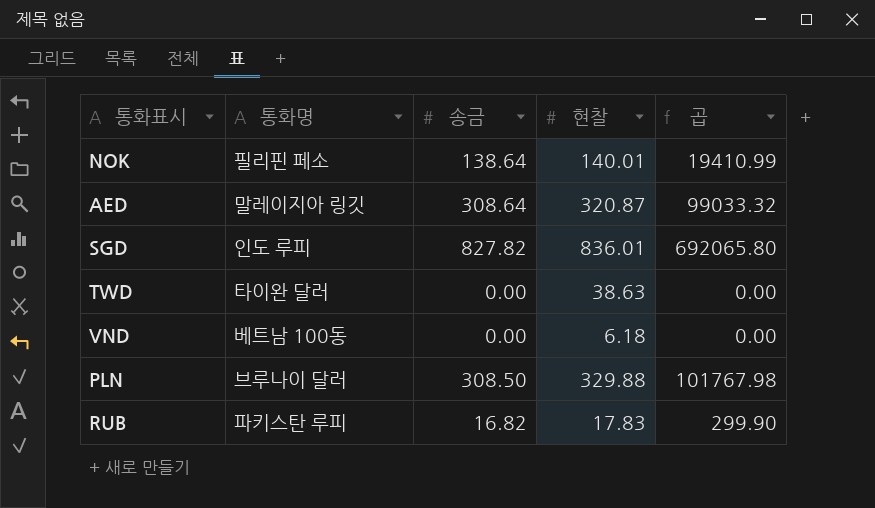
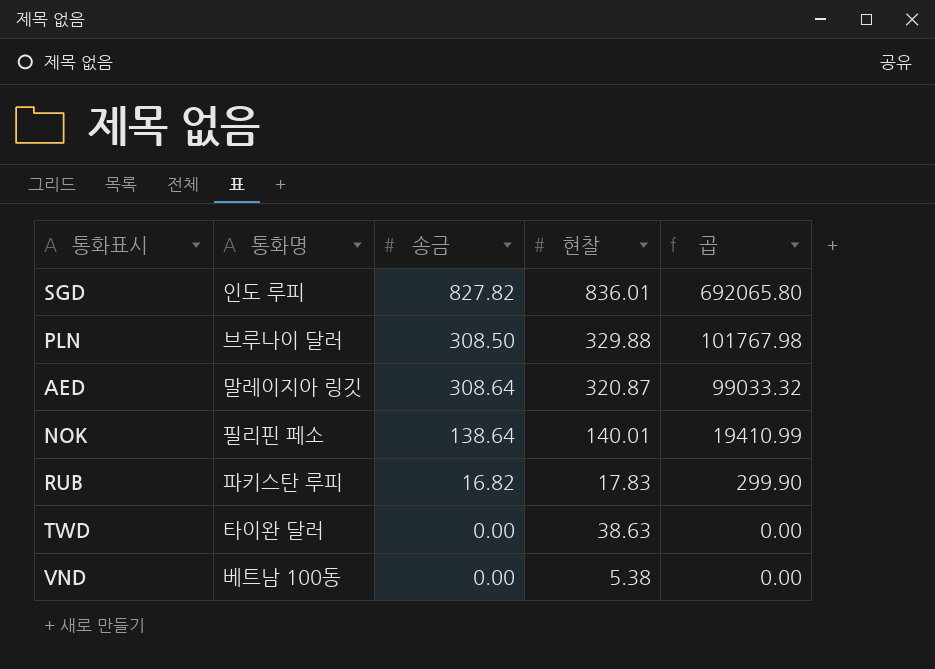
row order: none -> 곱 descending
VND | 현찰: 6.18 -> 5.38

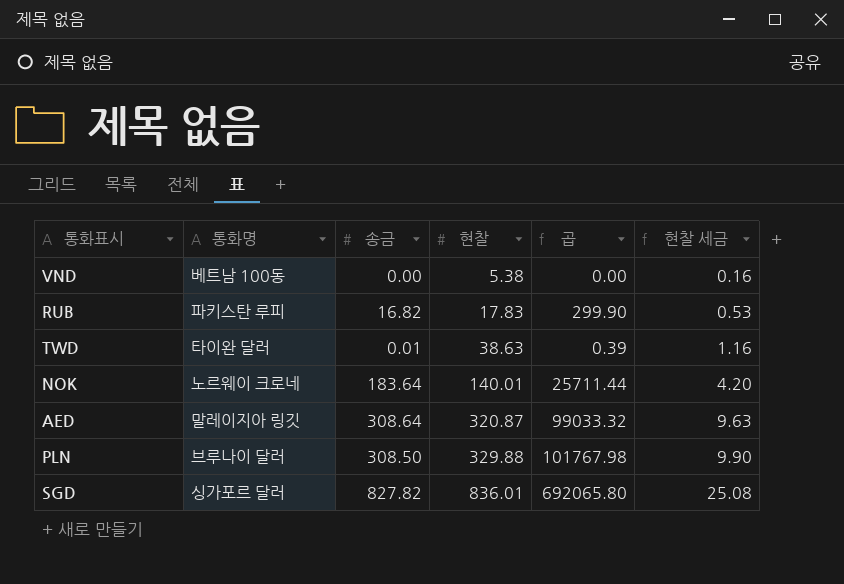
row order: 곱 descending -> 현찰 ascending
column 현찰 세금 | formula: none -> [현찰] * 0.03
TWD | 송금: 0.00 -> 0.01
TWD | 곱: 0.00 -> 0.39
NOK | 통화명: 필리핀 페소 -> 노르웨이 크로네
NOK | 송금: 138.64 -> 183.64
NOK | 곱: 19410.99 -> 25711.44
SGD | 통화명: 인도 루피 -> 싱가포르 달러

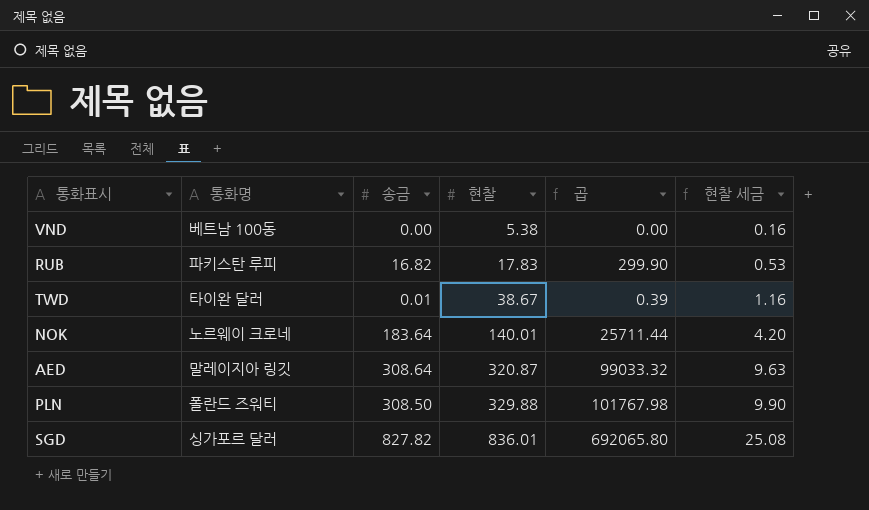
TWD | 현찰: 38.63 -> 38.67
PLN | 통화명: 브루나이 달러 -> 폴란드 즈워티

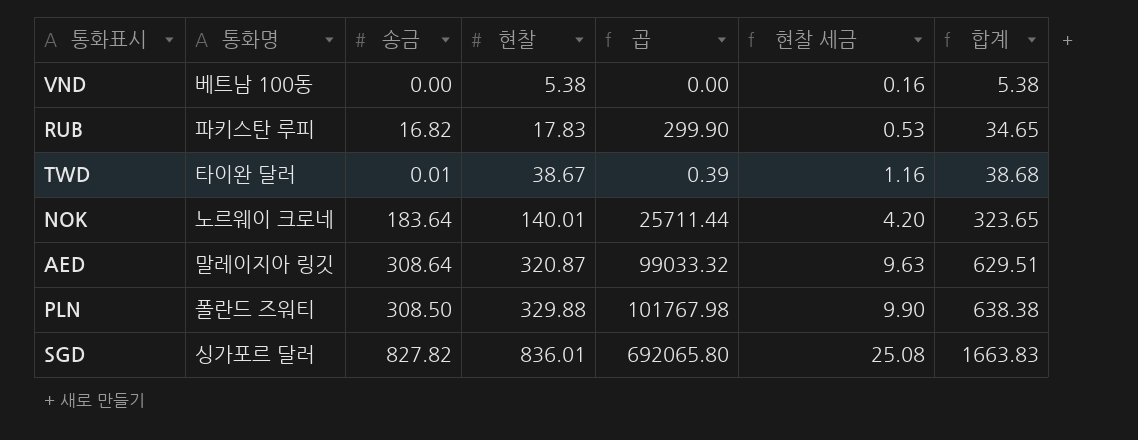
column 합계 | formula: none -> [송금] + [현찰]

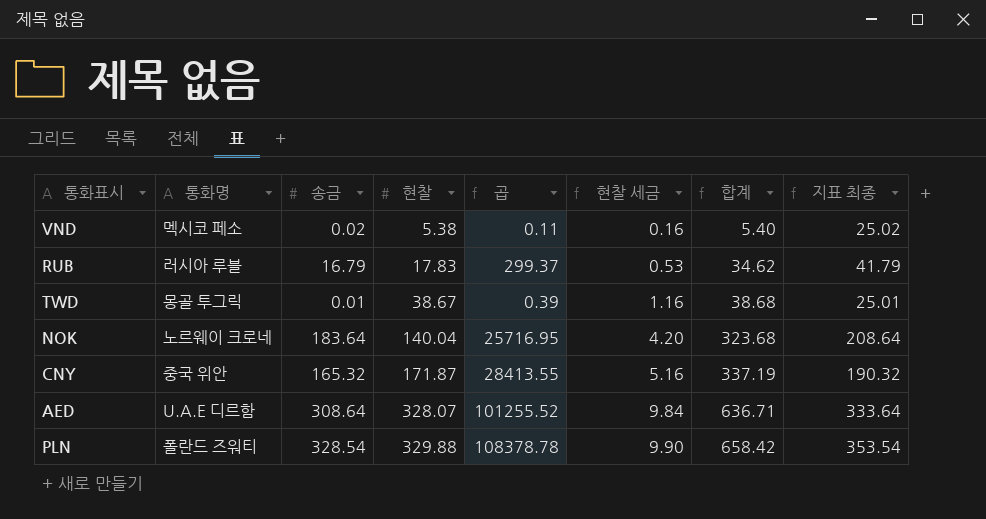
column 지표 최종 | formula: none -> [송금] + 25
row SGD: 싱가포르 달러 | 827.82 | 836.01 | 692065.80 | 25.08 | 1663.83 -> none
VND | 통화명: 베트남 100동 -> 멕시코 페소
VND | 송금: 0.00 -> 0.02
VND | 곱: 0.00 -> 0.11
VND | 합계: 5.38 -> 5.40
RUB | 통화명: 파키스탄 루피 -> 러시아 루블
RUB | 송금: 16.82 -> 16.79
RUB | 곱: 299.90 -> 299.37
RUB | 합계: 34.65 -> 34.62
TWD | 통화명: 타이완 달러 -> 몽골 투그릭
NOK | 현찰: 140.01 -> 140.04
NOK | 곱: 25711.44 -> 25716.95
NOK | 합계: 323.65 -> 323.68
row CNY: none -> 중국 위안 | 165.32 | 171.87 | 28413.55 | 5.16 | 337.19 | 190.32
AED | 통화명: 말레이지아 링깃 -> U.A.E 디르함
AED | 현찰: 320.87 -> 328.07
AED | 곱: 99033.32 -> 101255.52
AED | 현찰 세금: 9.63 -> 9.84
AED | 합계: 629.51 -> 636.71
PLN | 송금: 308.50 -> 328.54
PLN | 곱: 101767.98 -> 108378.78
PLN | 합계: 638.38 -> 658.42

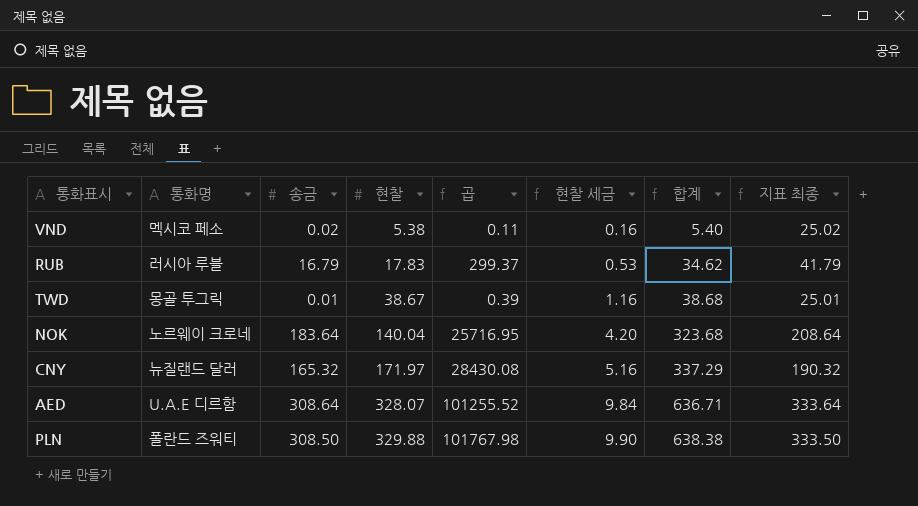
CNY | 통화명: 중국 위안 -> 뉴질랜드 달러
CNY | 현찰: 171.87 -> 171.97
CNY | 곱: 28413.55 -> 28430.08
CNY | 합계: 337.19 -> 337.29
PLN | 송금: 328.54 -> 308.50
PLN | 곱: 108378.78 -> 101767.98
PLN | 합계: 658.42 -> 638.38
PLN | 지표 최종: 353.54 -> 333.50

